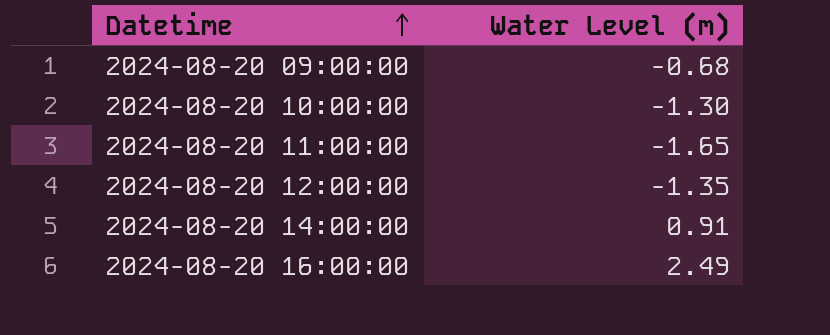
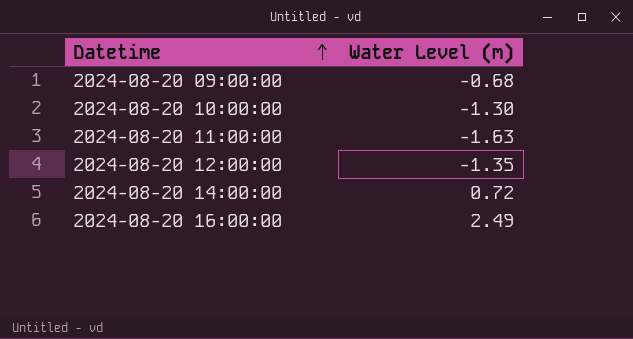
2024-08-20 11:00:00 | Water Level (m): -1.65 -> -1.63
2024-08-20 14:00:00 | Water Level (m): 0.91 -> 0.72

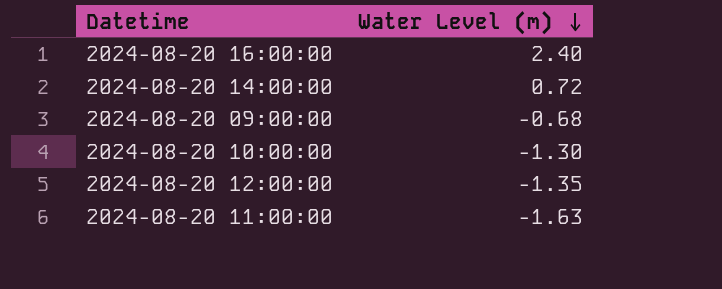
row order: Datetime ascending -> Water Level (m) descending
2024-08-20 16:00:00 | Water Level (m): 2.49 -> 2.40

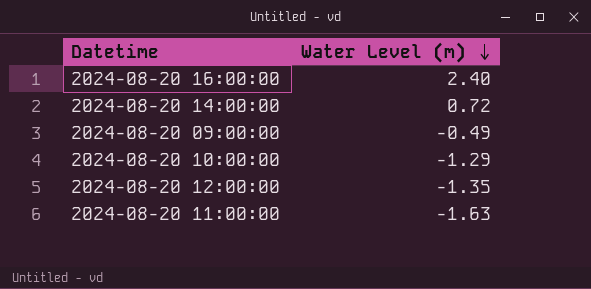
2024-08-20 09:00:00 | Water Level (m): -0.68 -> -0.49
2024-08-20 10:00:00 | Water Level (m): -1.30 -> -1.29

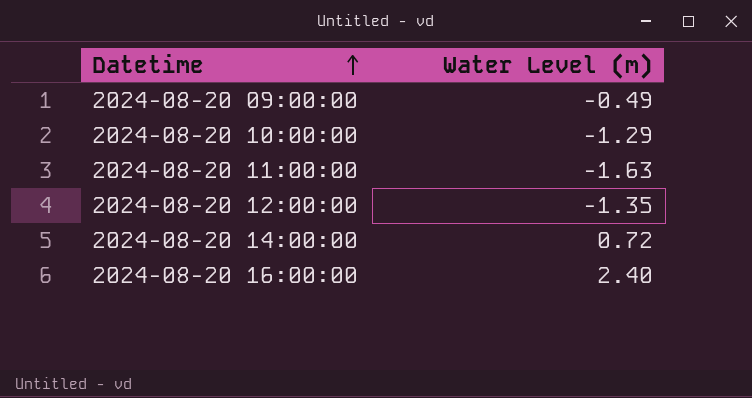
row order: Water Level (m) descending -> Datetime ascending

